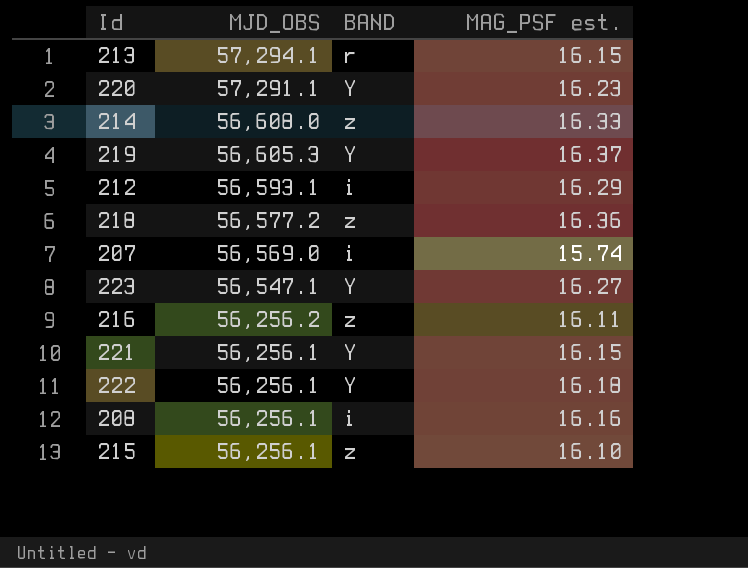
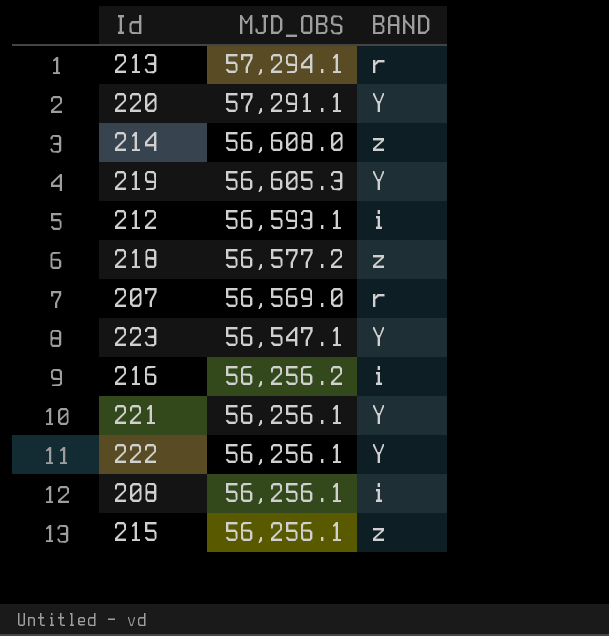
column MAG_PSF est. | position: 4 -> none
207 | BAND: i -> r
216 | BAND: z -> i

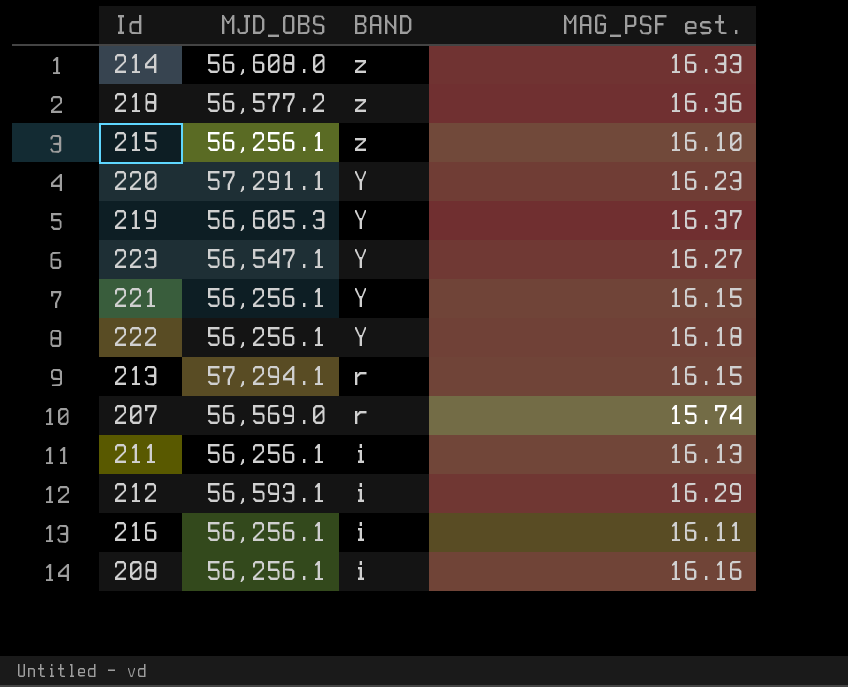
row order: MJD_OBS descending -> BAND descending
column MAG_PSF est. | position: none -> 4
row 211: none -> 56,256.1 | i | 16.13
216 | MJD_OBS: 56,256.2 -> 56,256.1

